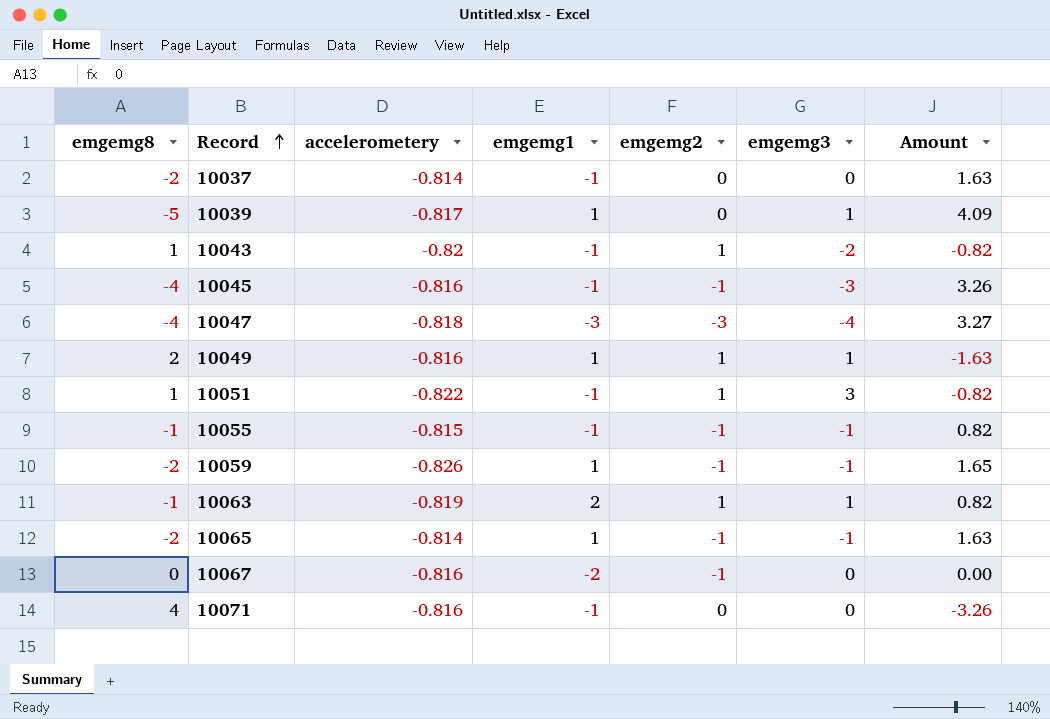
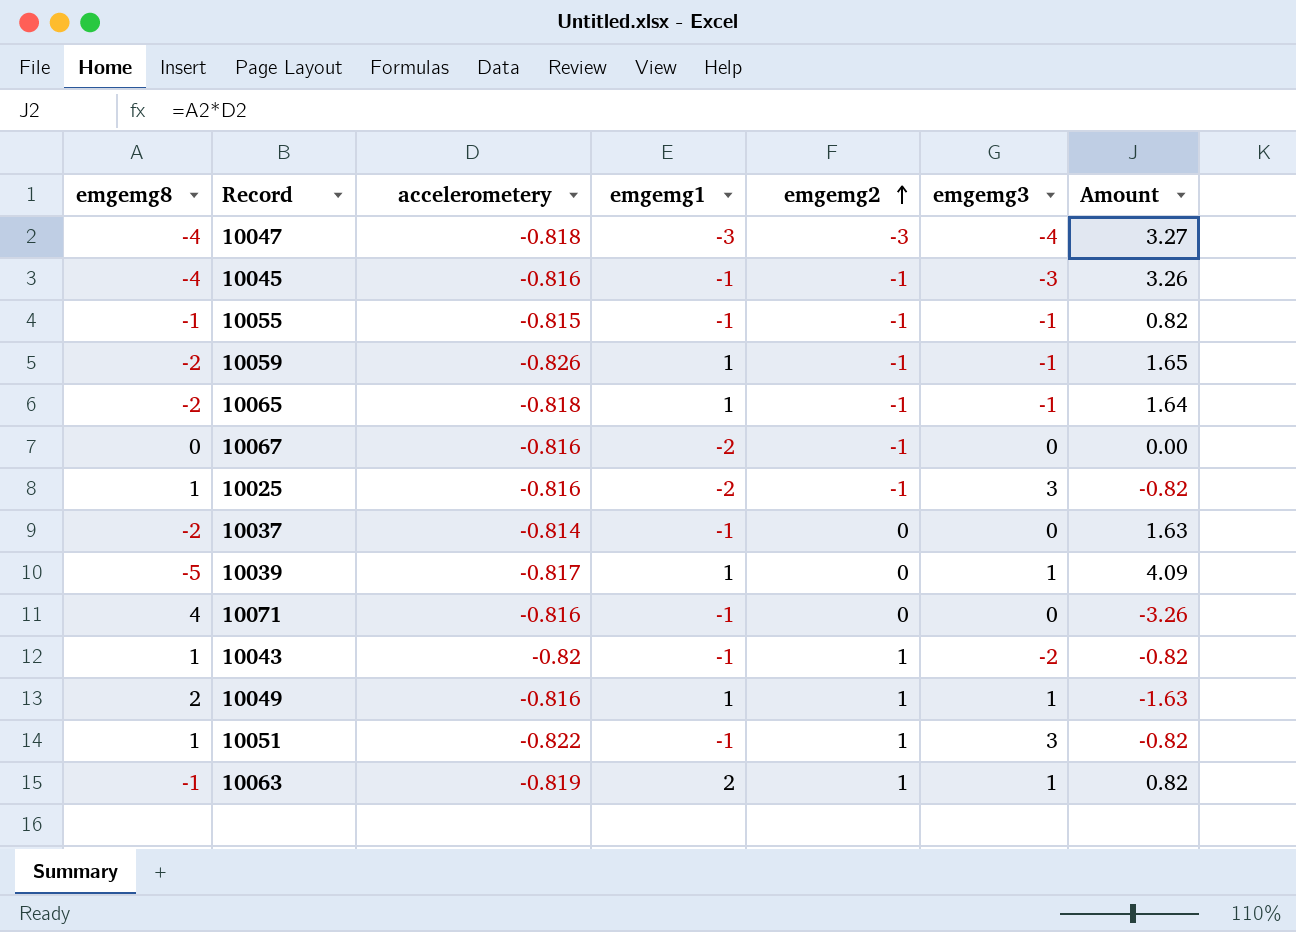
row order: Record ascending -> emgemg2 ascending
10065 | accelerometery: -0.814 -> -0.818
10065 | Amount: 1.63 -> 1.64
row 10025: none -> 1 | -0.816 | -2 | -1 | 3 | -0.82

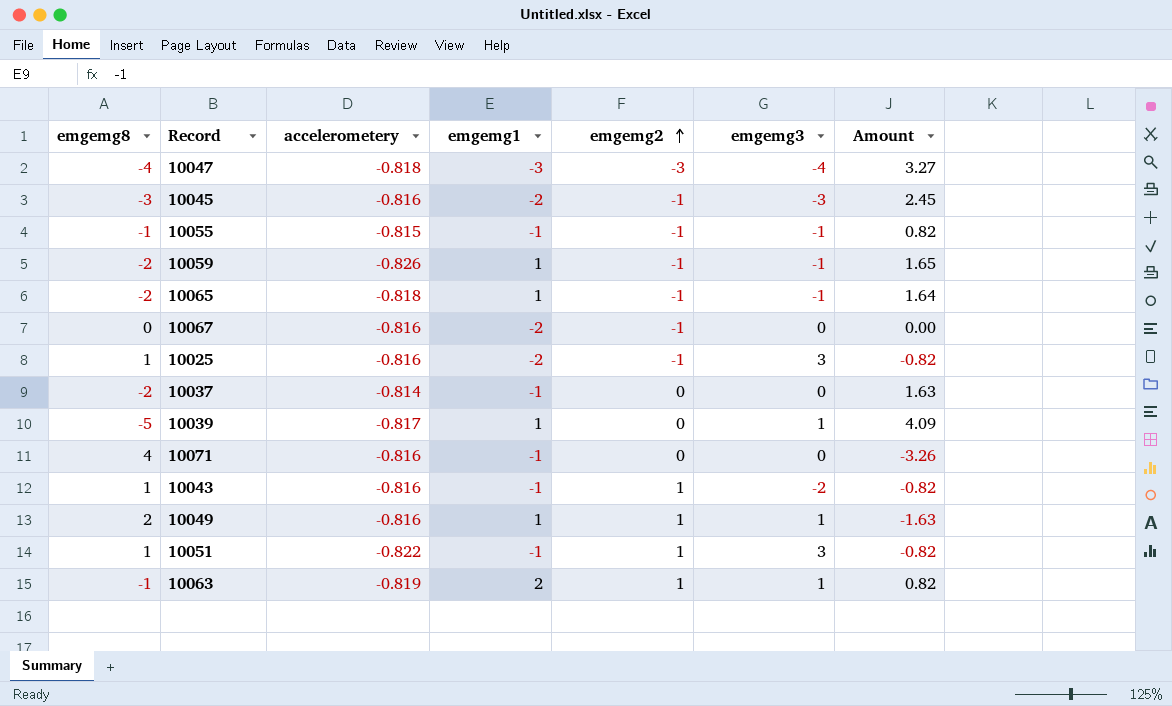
10045 | emgemg8: -4 -> -3
10045 | emgemg1: -1 -> -2
10045 | Amount: 3.26 -> 2.45
10043 | accelerometery: -0.82 -> -0.816

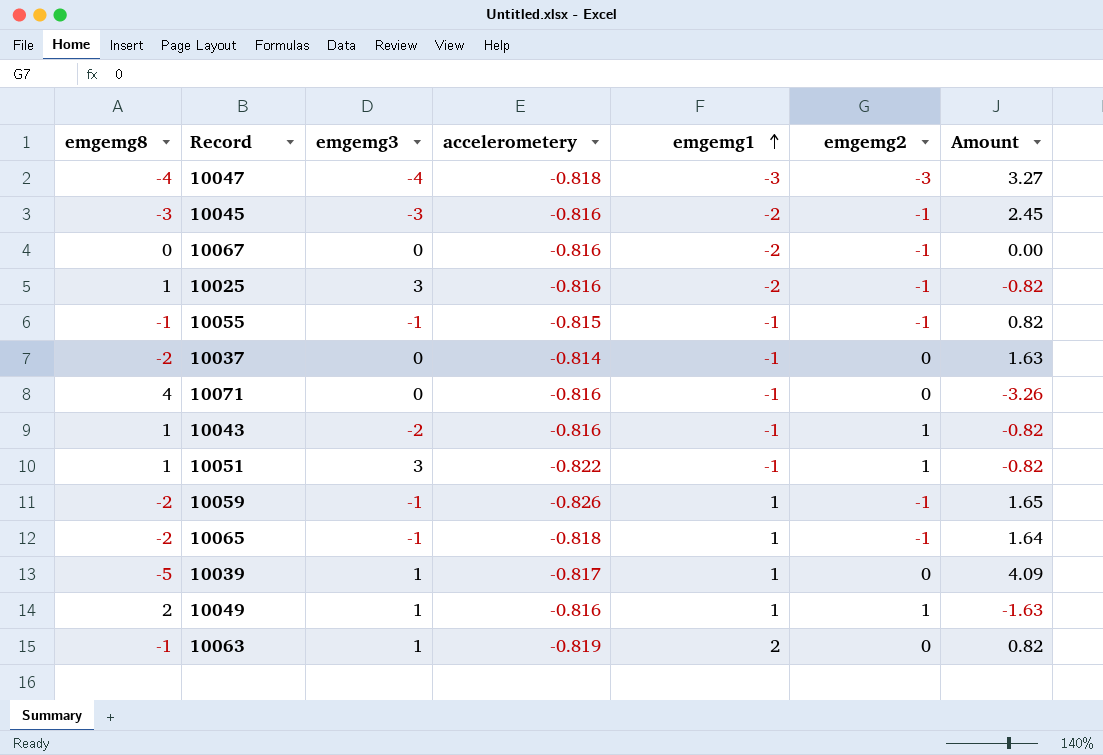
row order: emgemg2 ascending -> emgemg1 ascending
column emgemg3 | position: 6 -> 3
10063 | emgemg2: 1 -> 0

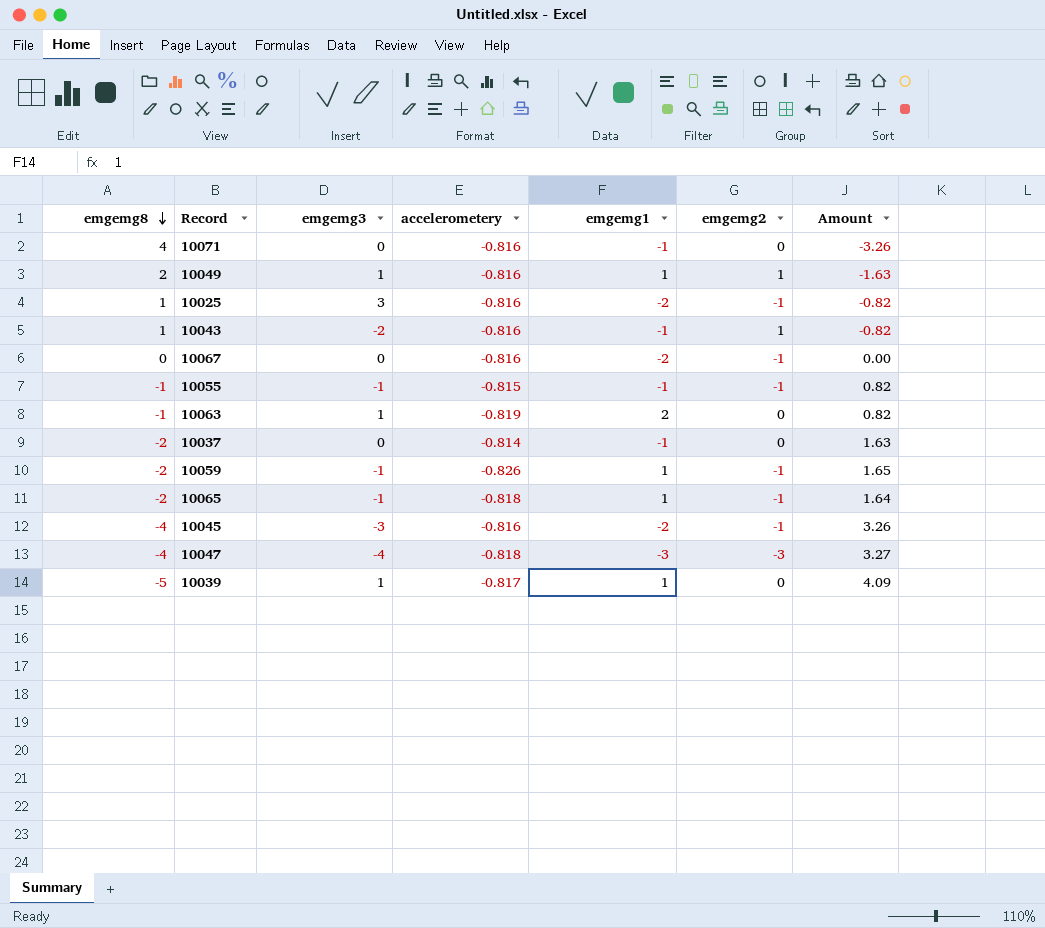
row order: emgemg1 ascending -> emgemg8 descending
row 10051: 1 | 3 | -0.822 | -1 | 1 | -0.82 -> none
10045 | emgemg8: -3 -> -4
10045 | Amount: 2.45 -> 3.26

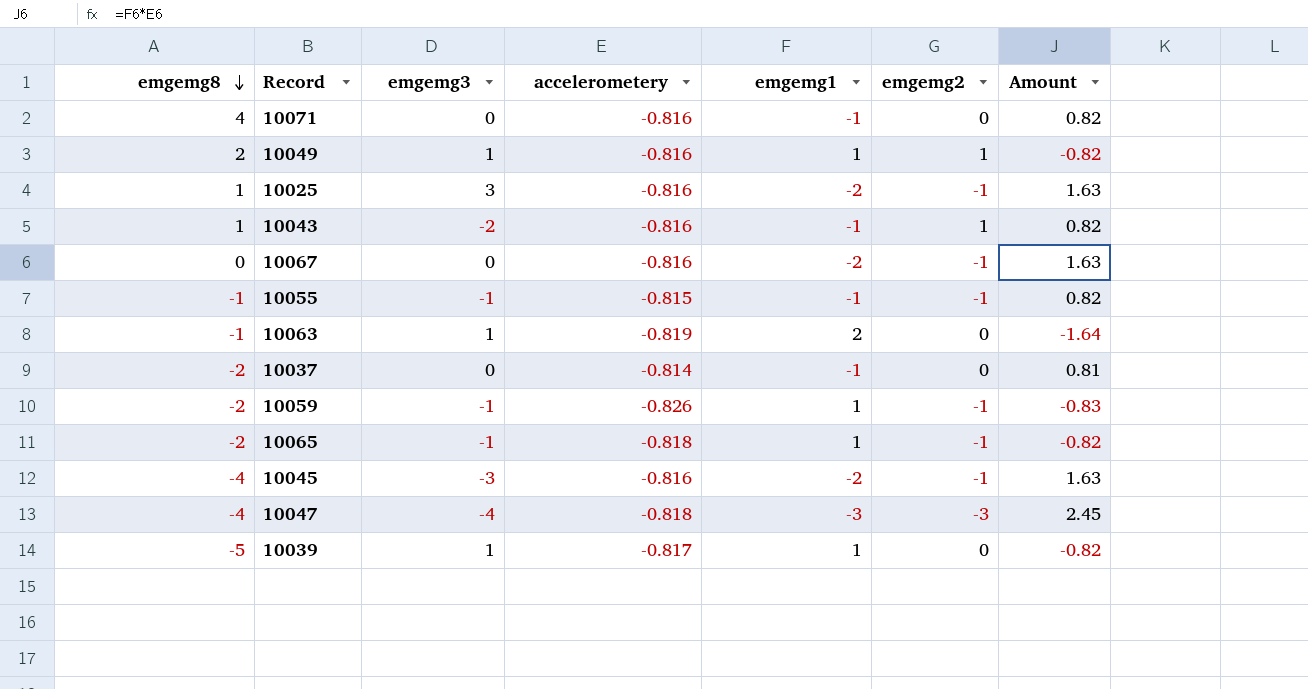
column Amount | formula: [emgemg8] * [accelerometery] -> [accelerometery] * [emgemg1]

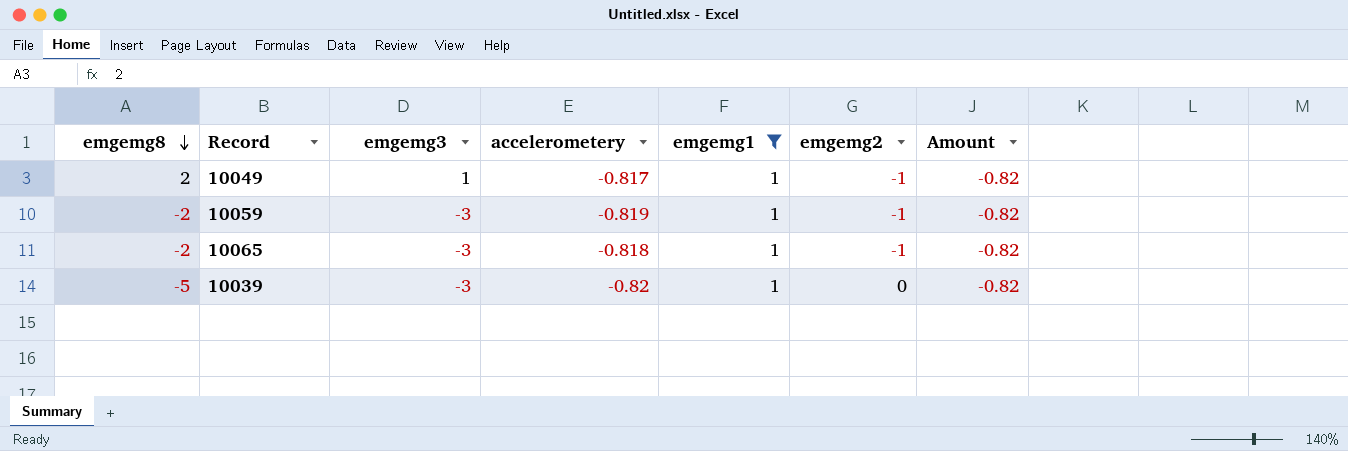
filter: none -> emgemg1 = 1
10049 | accelerometery: -0.816 -> -0.817
10049 | emgemg2: 1 -> -1
10059 | emgemg3: -1 -> -3
10059 | accelerometery: -0.826 -> -0.819
10059 | Amount: -0.83 -> -0.82
10065 | emgemg3: -1 -> -3
10039 | emgemg3: 1 -> -3
10039 | accelerometery: -0.817 -> -0.82

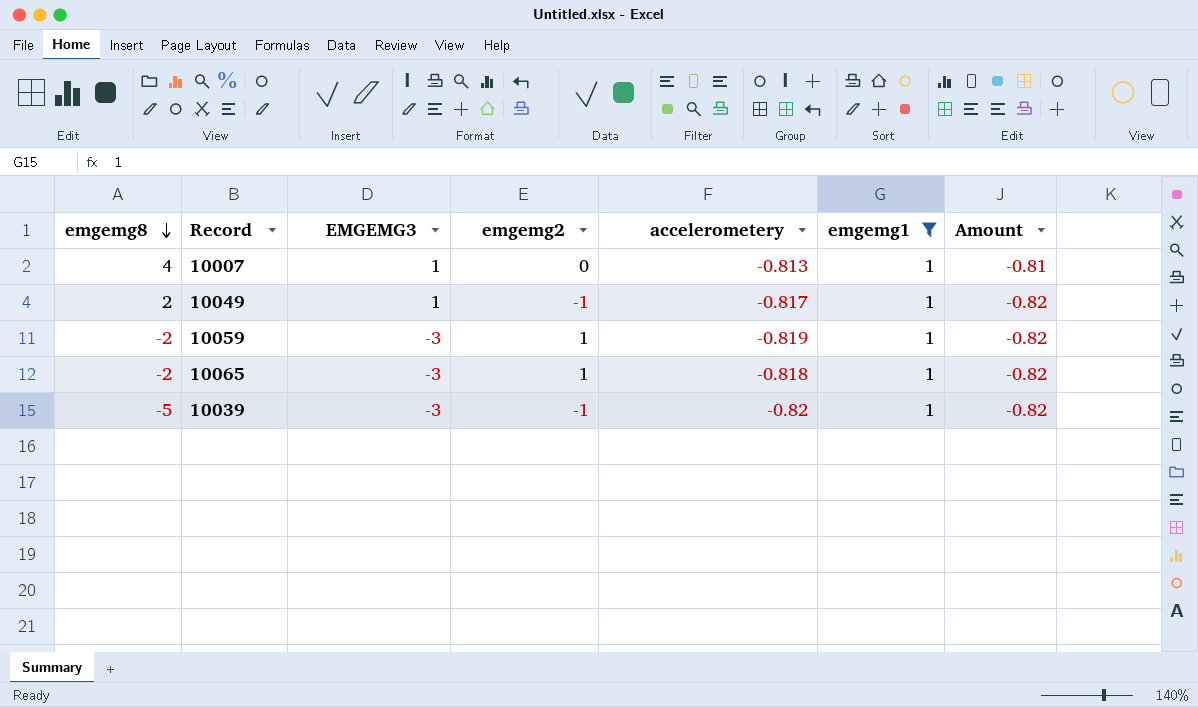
column name: emgemg3 -> EMGEMG3
column emgemg2 | position: 6 -> 4
row 10007: none -> 4 | 1 | 0 | -0.813 | 1 | -0.81
10059 | emgemg2: -1 -> 1
10065 | emgemg2: -1 -> 1
10039 | emgemg2: 0 -> -1

